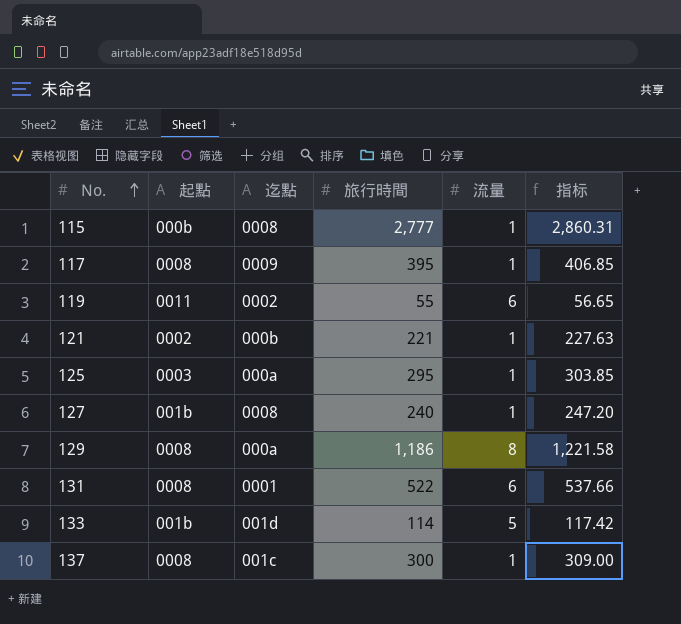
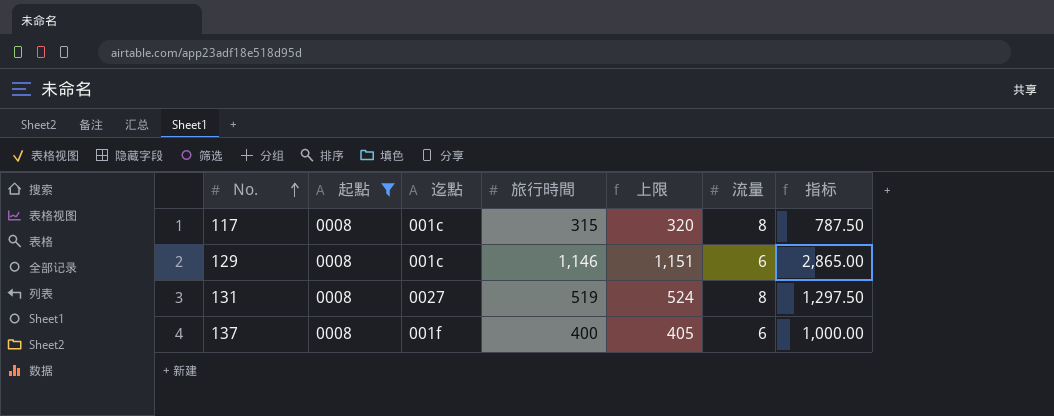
filter: none -> 起點 = 0008
column 上限 | formula: none -> [旅行時間] + 5
column 指标 | formula: [旅行時間] * 1.03 -> [旅行時間] * 2.5
117 | 迄點: 0009 -> 001c
117 | 旅行時間: 395 -> 315
117 | 流量: 1 -> 8
129 | 迄點: 000a -> 001c
129 | 旅行時間: 1,186 -> 1,146
129 | 流量: 8 -> 6
131 | 迄點: 0001 -> 0027
131 | 旅行時間: 522 -> 519
131 | 流量: 6 -> 8
137 | 迄點: 001c -> 001f
137 | 旅行時間: 300 -> 400
137 | 流量: 1 -> 6

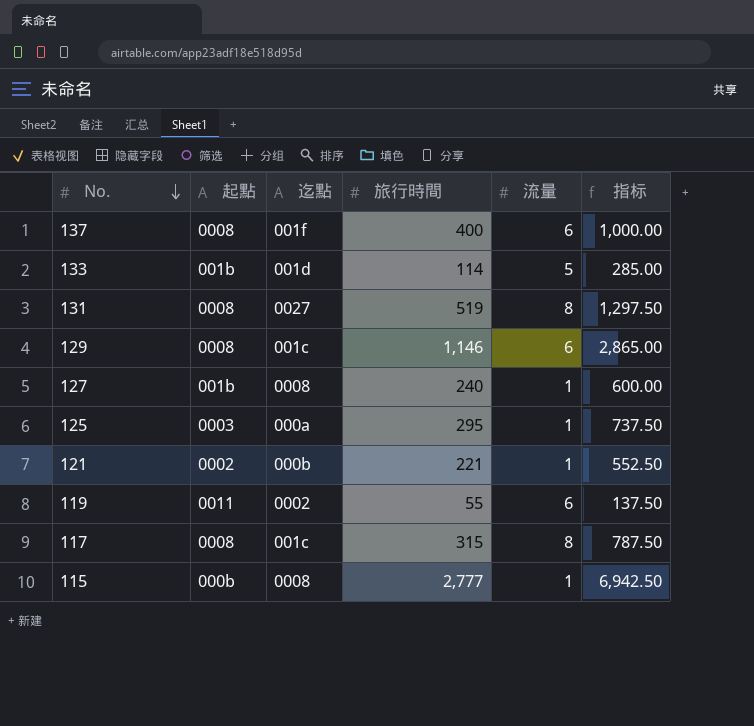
filter: 起點 = 0008 -> none
row order: No. ascending -> No. descending
column 上限 | formula: [旅行時間] + 5 -> none

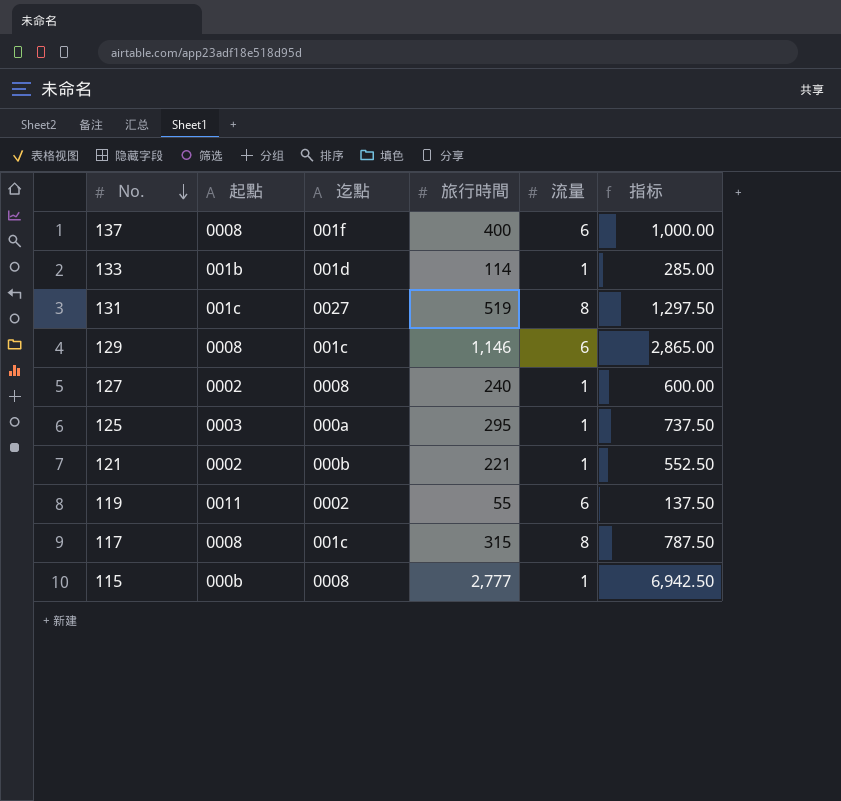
133 | 流量: 5 -> 1
131 | 起點: 0008 -> 001c
127 | 起點: 001b -> 0002

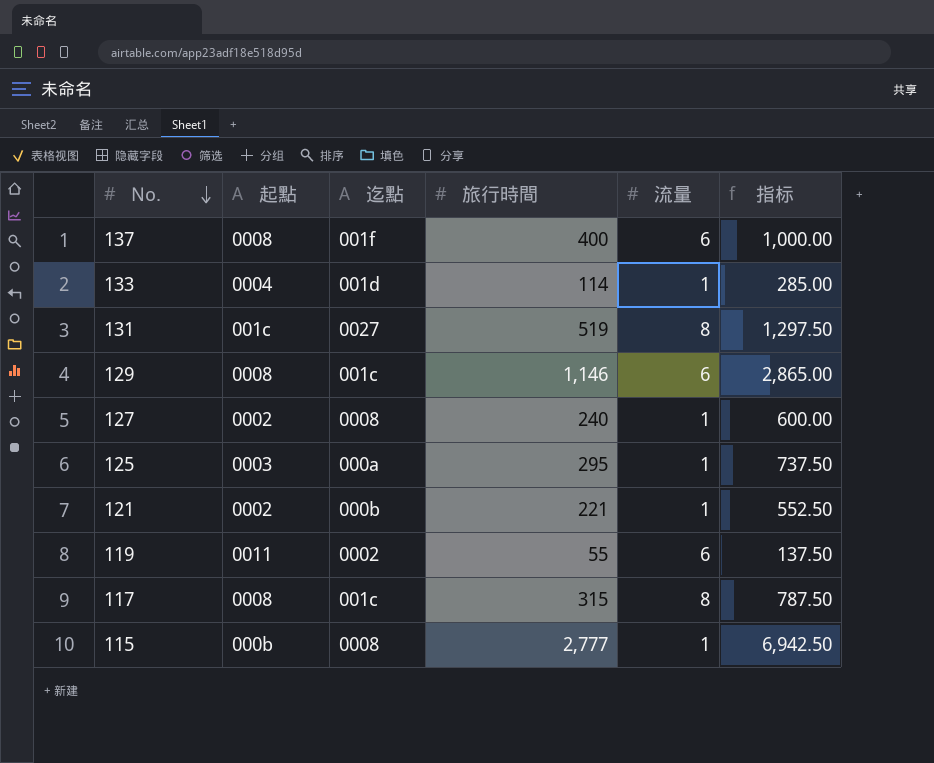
133 | 起點: 001b -> 0004

